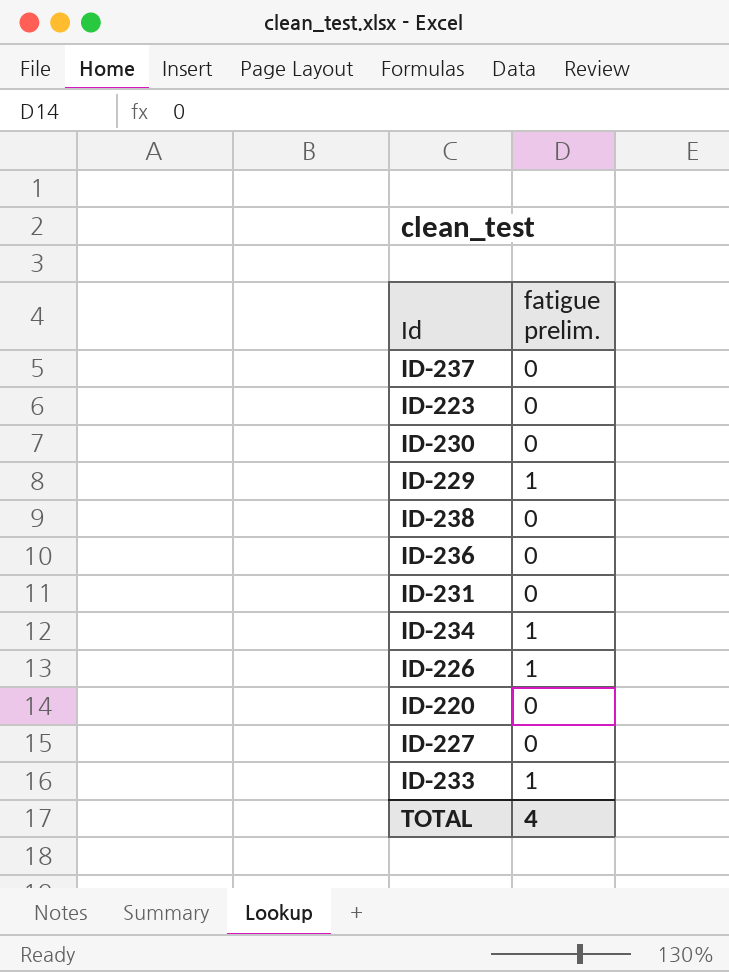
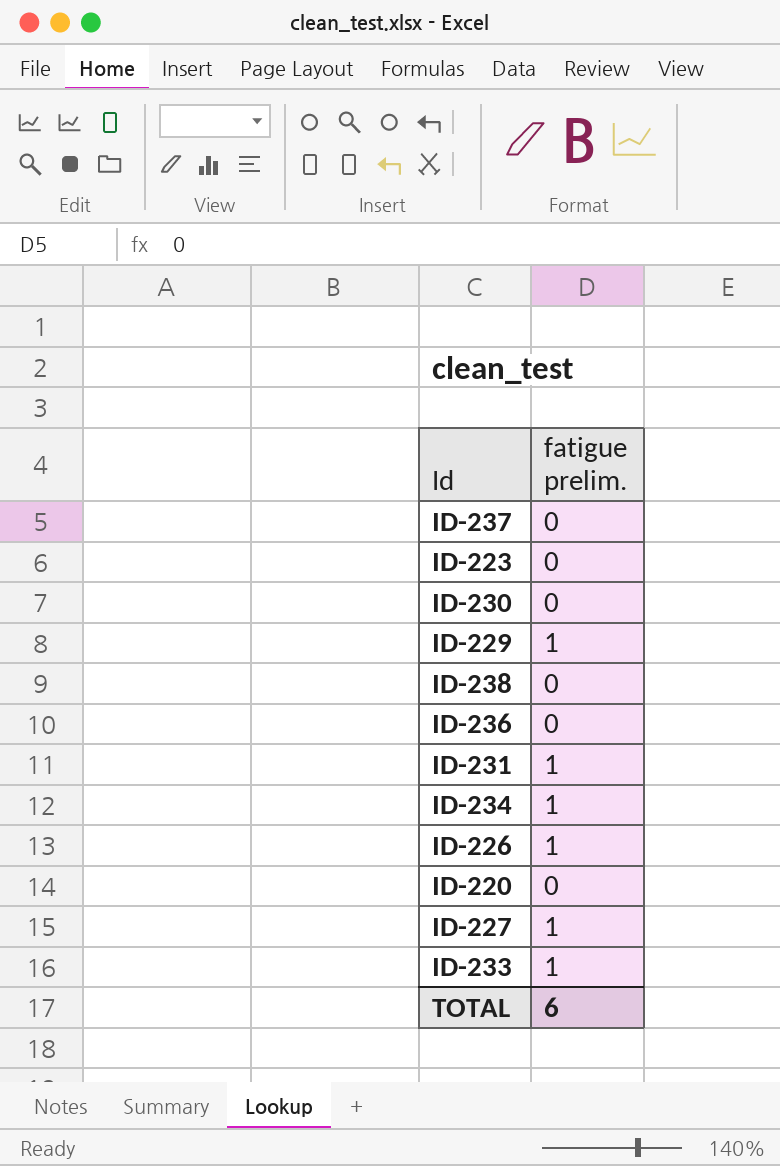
ID-231 | fatigue prelim.: 0 -> 1
ID-227 | fatigue prelim.: 0 -> 1
TOTAL | fatigue prelim.: 4 -> 6

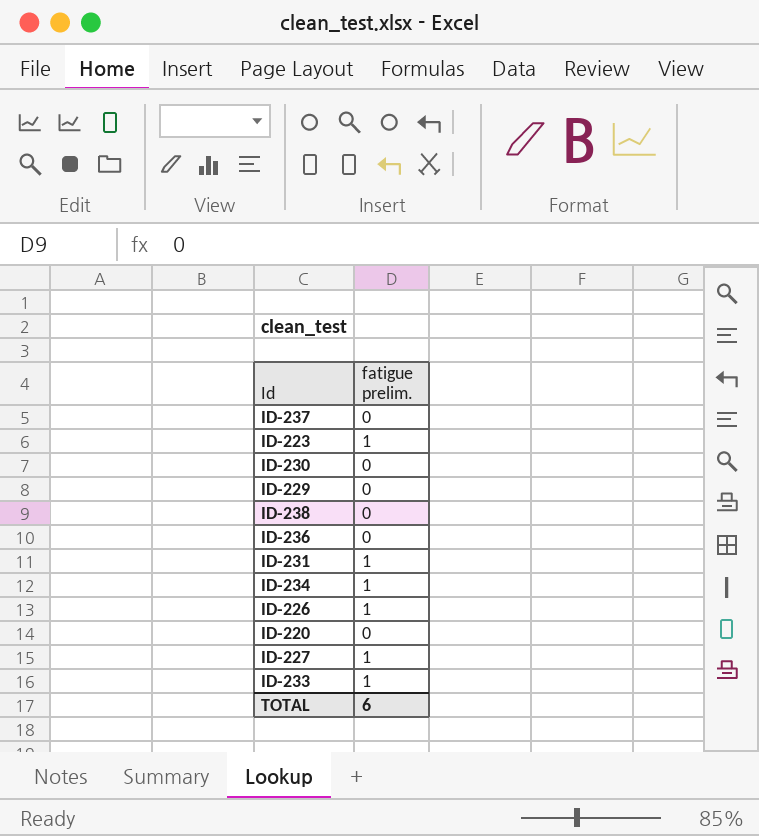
ID-223 | fatigue prelim.: 0 -> 1
ID-229 | fatigue prelim.: 1 -> 0

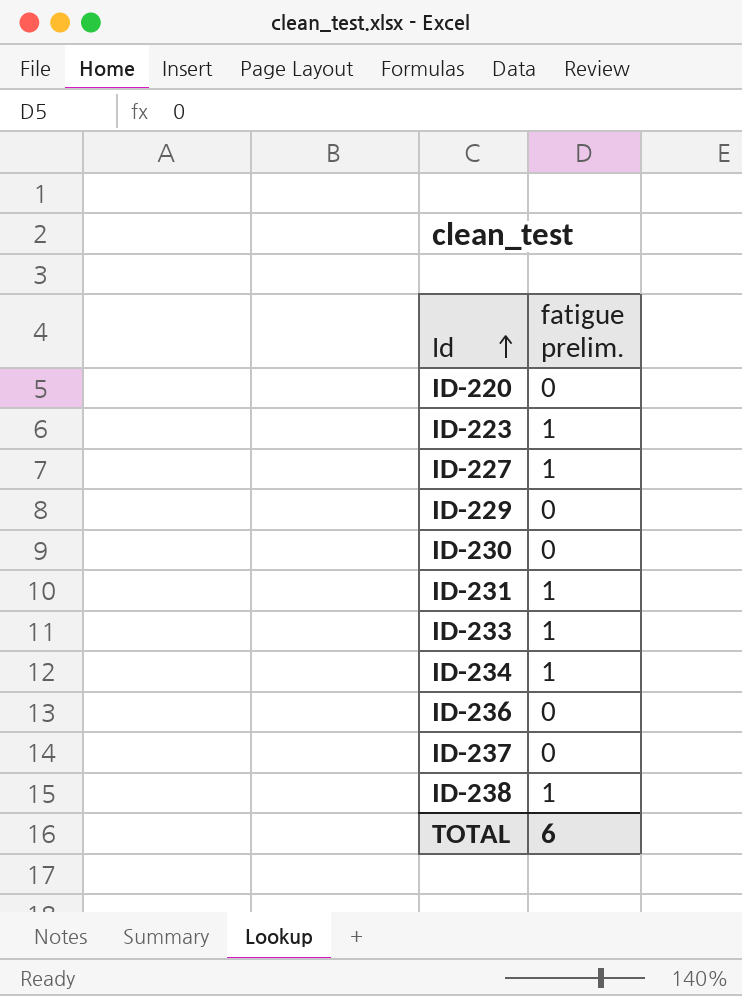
row order: none -> Id ascending
row ID-226: 1 -> none
ID-238 | fatigue prelim.: 0 -> 1

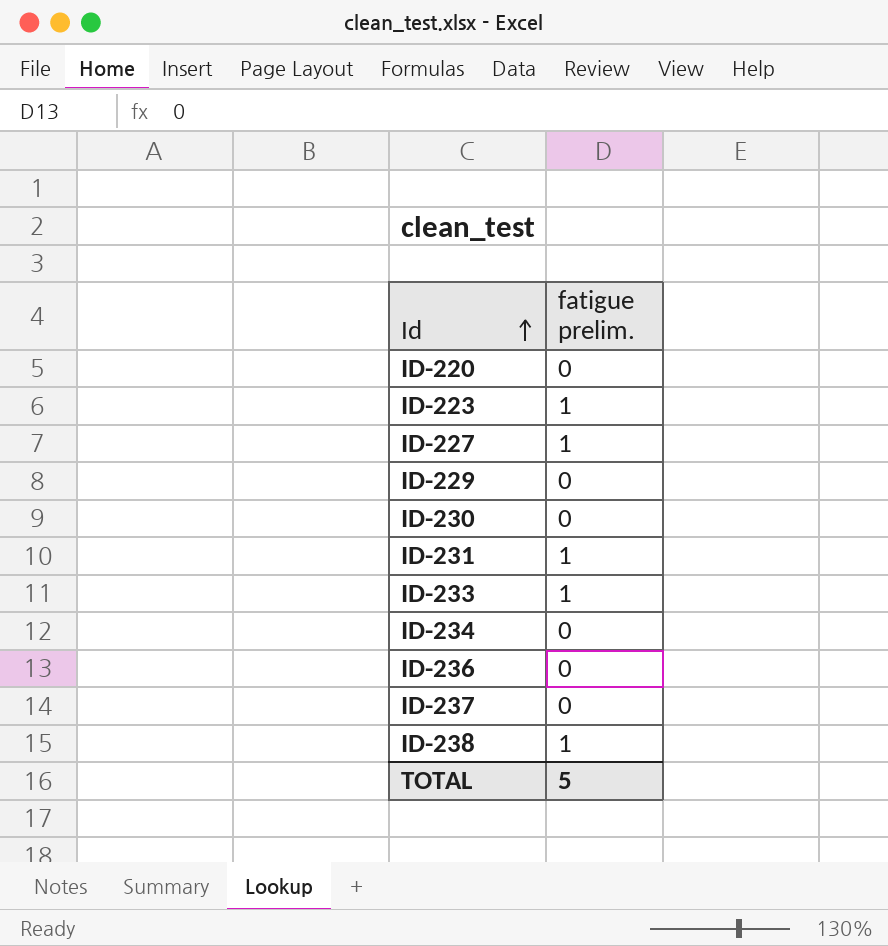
ID-234 | fatigue prelim.: 1 -> 0
TOTAL | fatigue prelim.: 6 -> 5

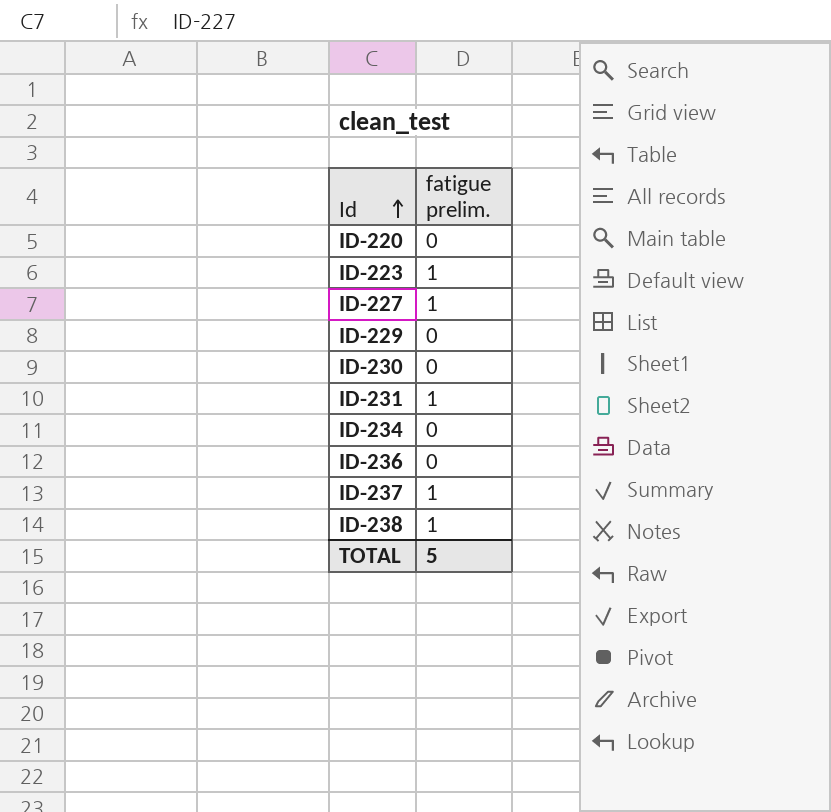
row ID-233: 1 -> none
ID-237 | fatigue prelim.: 0 -> 1

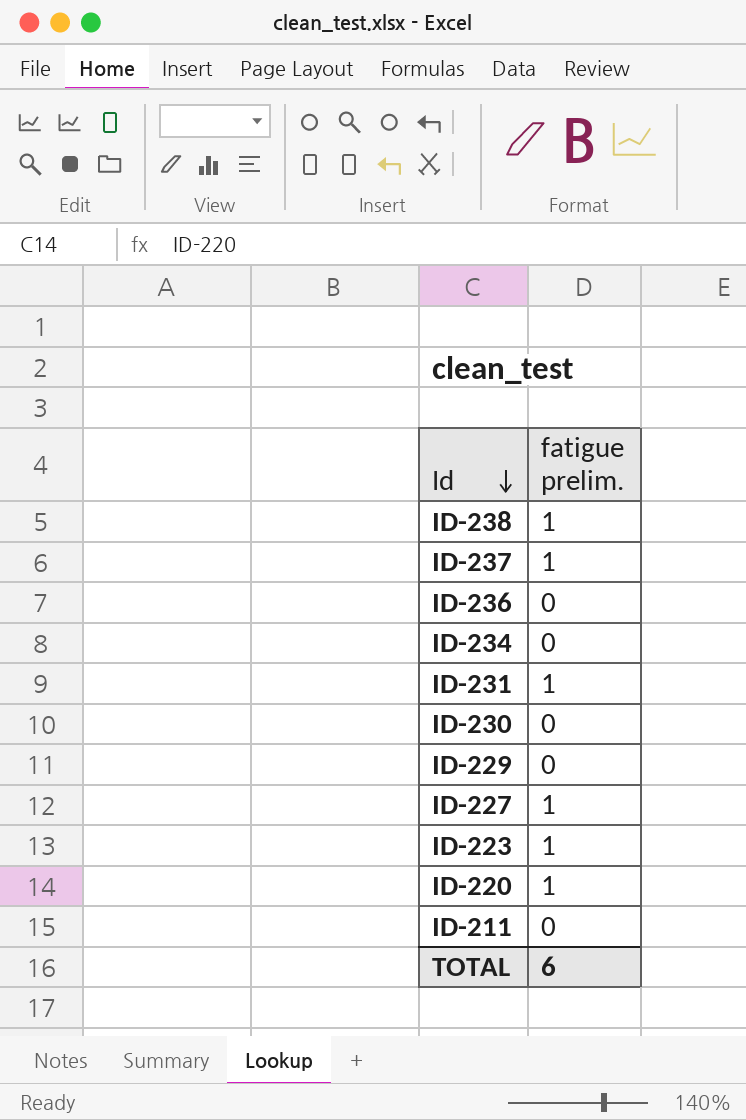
row order: Id ascending -> Id descending
ID-220 | fatigue prelim.: 0 -> 1
row ID-211: none -> 0
TOTAL | fatigue prelim.: 5 -> 6

